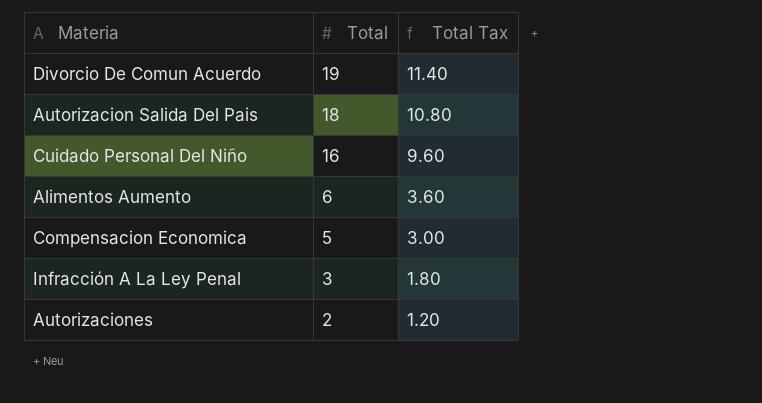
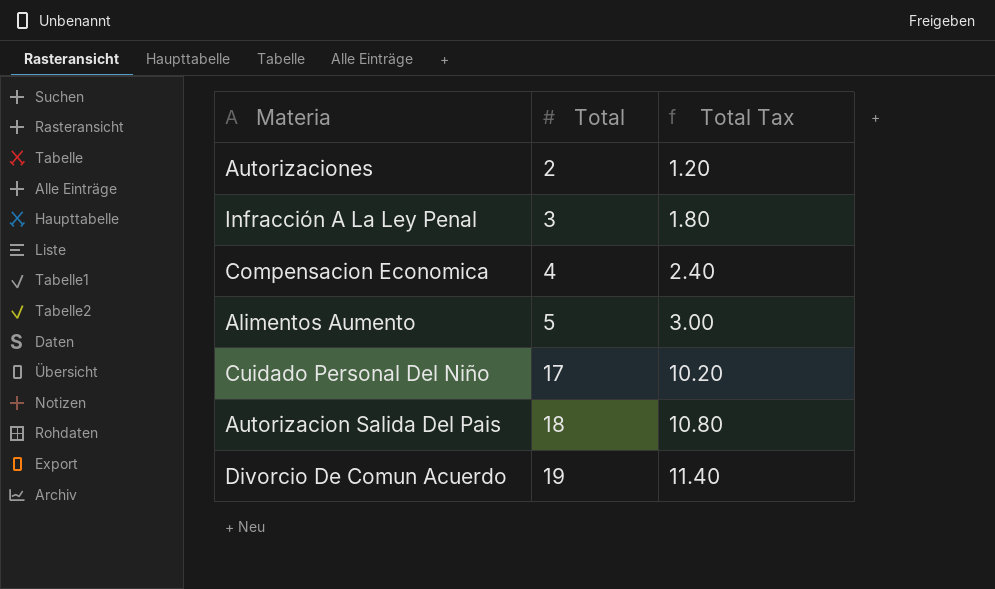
row order: Total descending -> Total ascending
Compensacion Economica | Total: 5 -> 4
Compensacion Economica | Total Tax: 3.00 -> 2.40
Alimentos Aumento | Total: 6 -> 5
Alimentos Aumento | Total Tax: 3.60 -> 3.00
Cuidado Personal Del Niño | Total: 16 -> 17
Cuidado Personal Del Niño | Total Tax: 9.60 -> 10.20

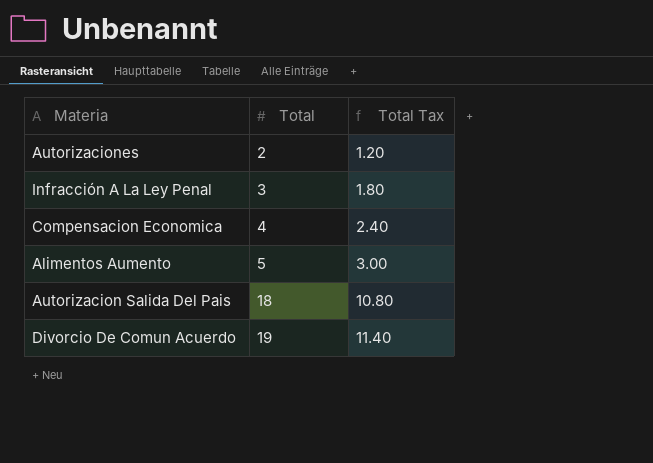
row Cuidado Personal Del Niño: 17 | 10.20 -> none

